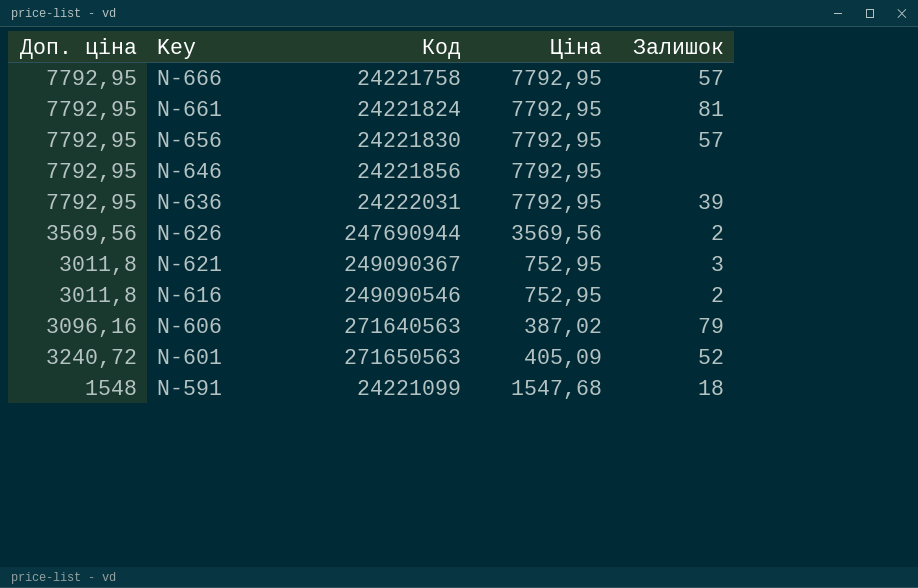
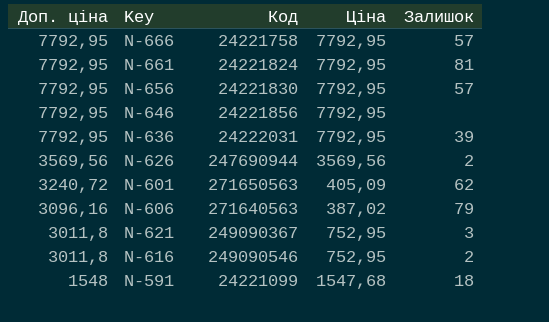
row order: Key descending -> Доп. ціна descending
N-601 | Залишок: 52 -> 62

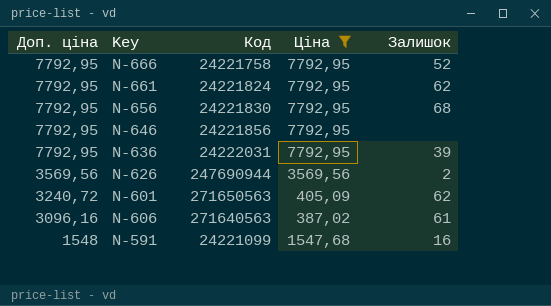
filter: none -> Ціна != 752,95
N-666 | Залишок: 57 -> 52
N-661 | Залишок: 81 -> 62
N-656 | Залишок: 57 -> 68
N-606 | Залишок: 79 -> 61
N-591 | Залишок: 18 -> 16

